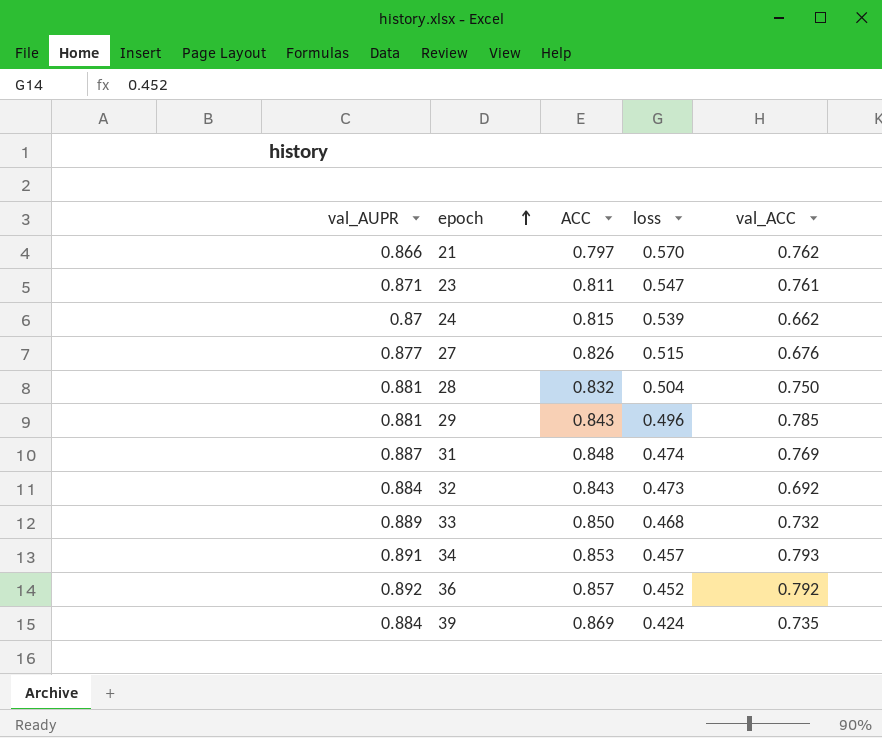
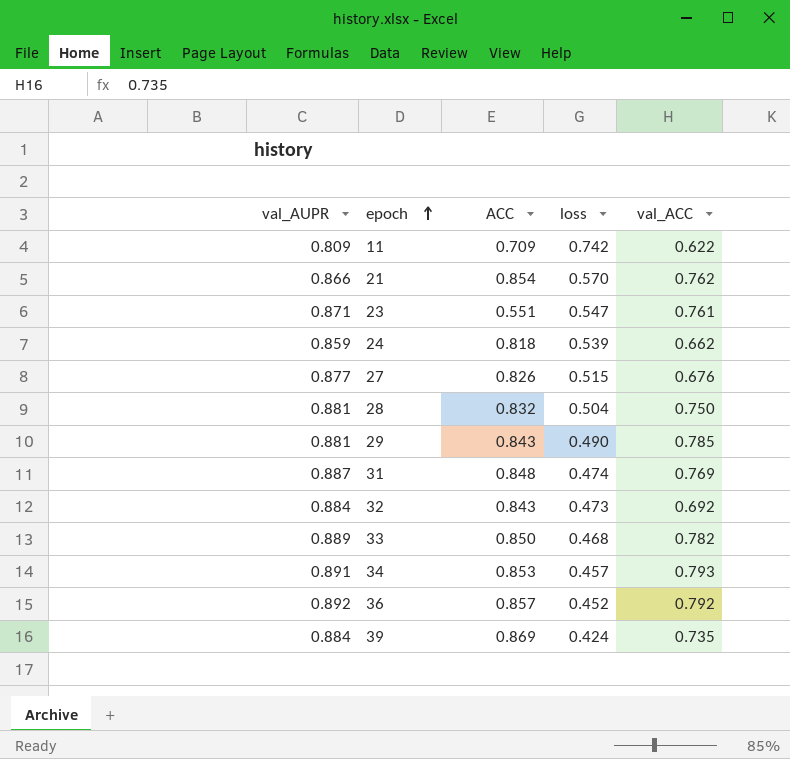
row 11: none -> 0.809 | 0.709 | 0.742 | 0.622
21 | ACC: 0.797 -> 0.854
23 | ACC: 0.811 -> 0.551
24 | val_AUPR: 0.87 -> 0.859
24 | ACC: 0.815 -> 0.818
29 | loss: 0.496 -> 0.490
33 | val_ACC: 0.732 -> 0.782

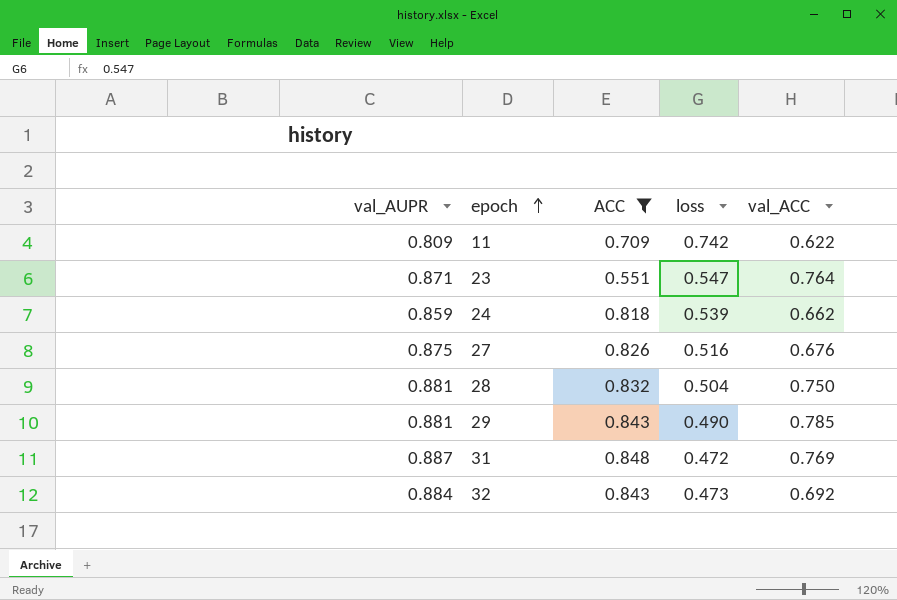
filter: none -> ACC <= 0.848
23 | val_ACC: 0.761 -> 0.764
27 | val_AUPR: 0.877 -> 0.875
27 | loss: 0.515 -> 0.516
31 | loss: 0.474 -> 0.472

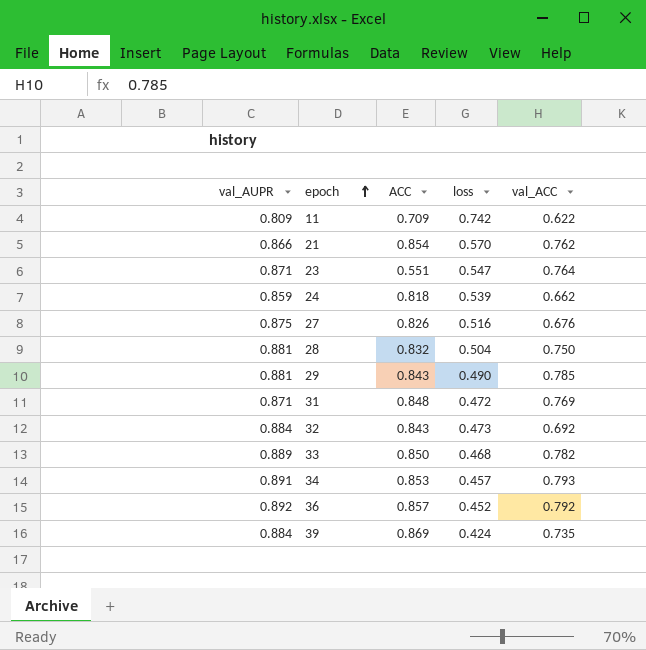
filter: ACC <= 0.848 -> none
31 | val_AUPR: 0.887 -> 0.871

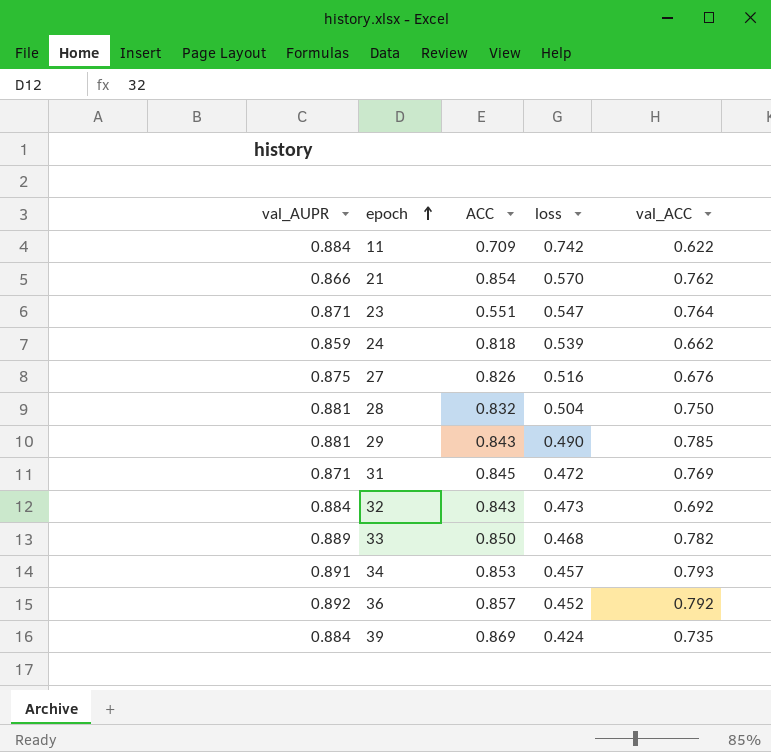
11 | val_AUPR: 0.809 -> 0.884
31 | ACC: 0.848 -> 0.845

